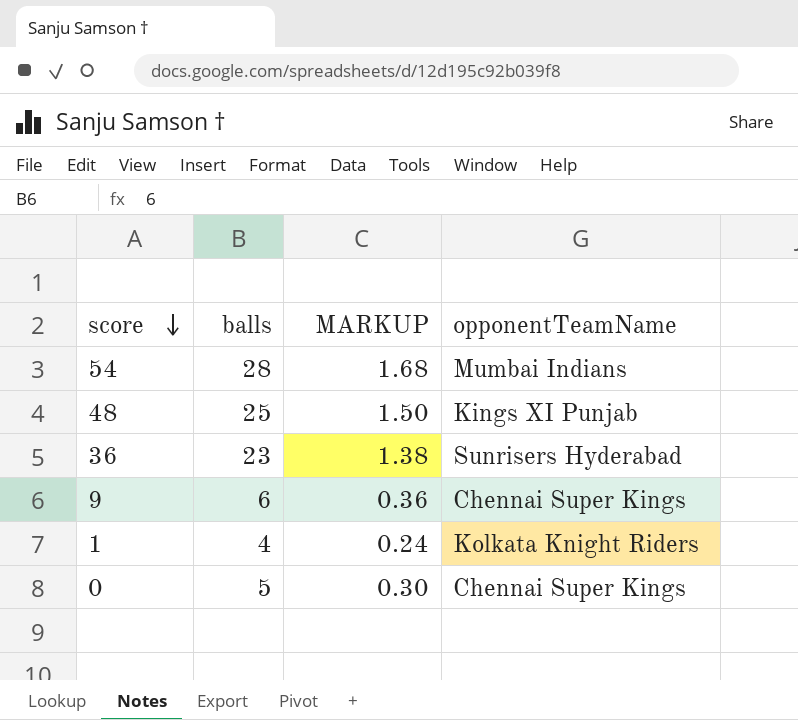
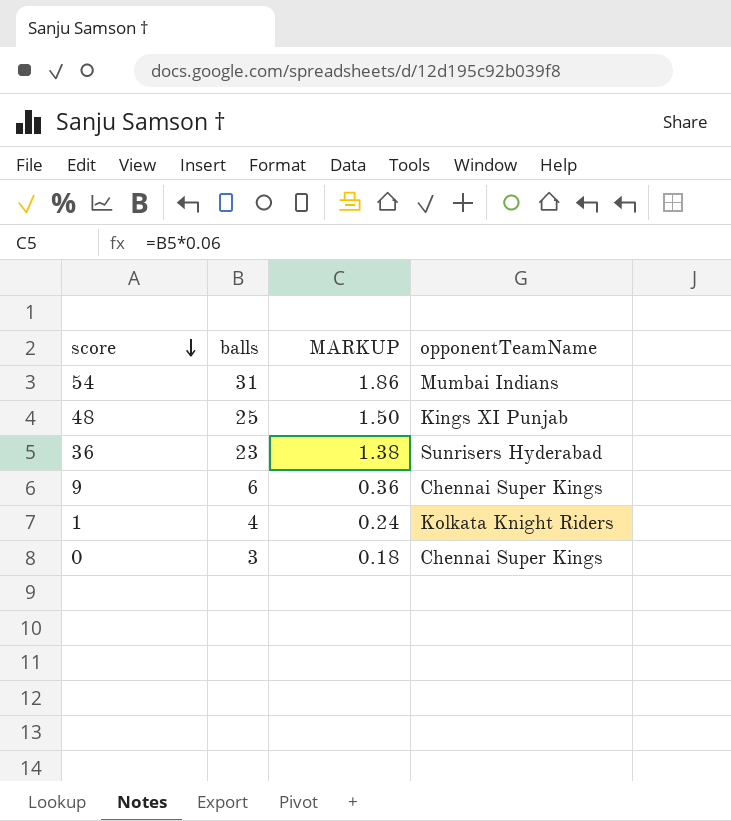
54 | balls: 28 -> 31
54 | MARKUP: 1.68 -> 1.86
0 | balls: 5 -> 3
0 | MARKUP: 0.30 -> 0.18

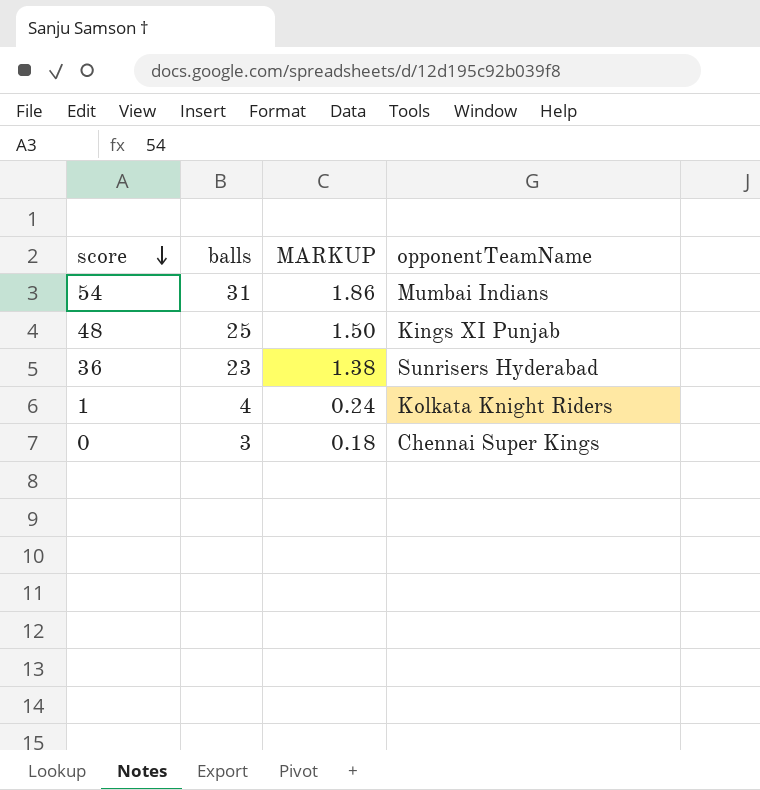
row 9: 6 | 0.36 | Chennai Super Kings -> none

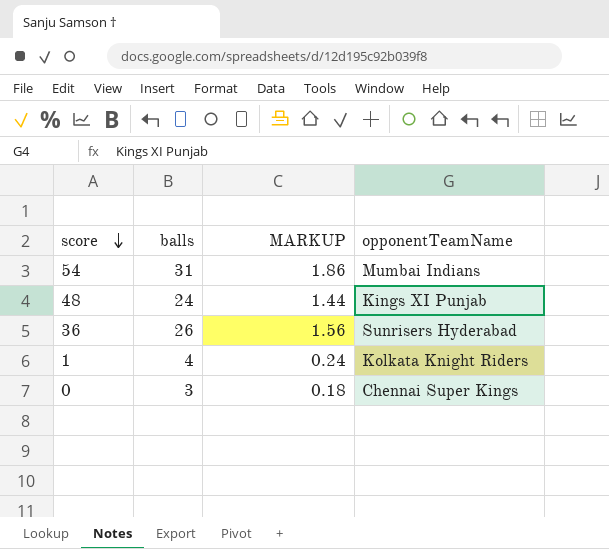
48 | balls: 25 -> 24
48 | MARKUP: 1.50 -> 1.44
36 | balls: 23 -> 26
36 | MARKUP: 1.38 -> 1.56

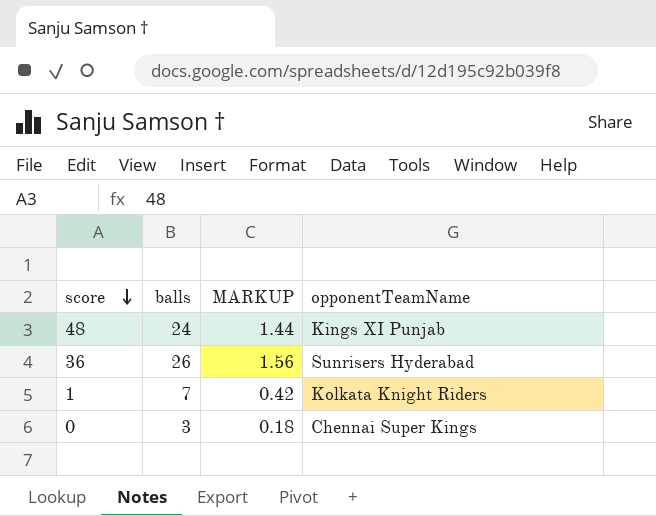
row 54: 31 | 1.86 | Mumbai Indians -> none
1 | balls: 4 -> 7
1 | MARKUP: 0.24 -> 0.42

